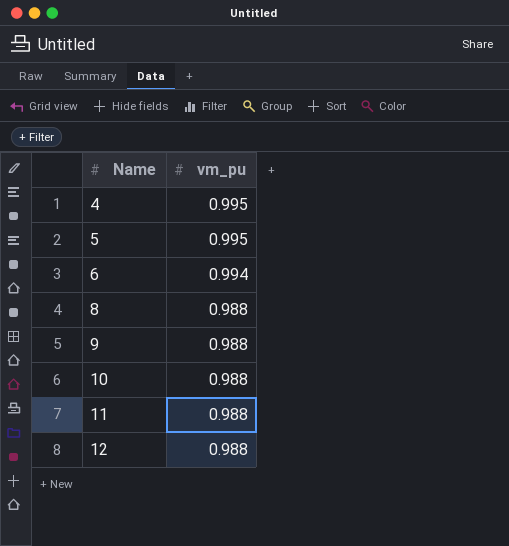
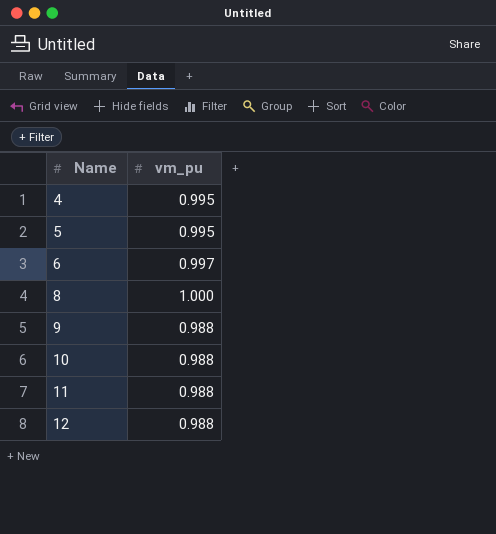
6 | vm_pu: 0.994 -> 0.997
8 | vm_pu: 0.988 -> 1.000

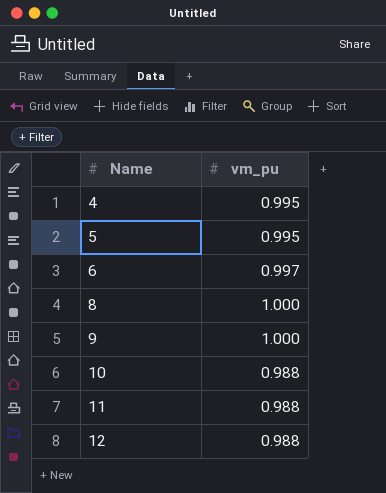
9 | vm_pu: 0.988 -> 1.000

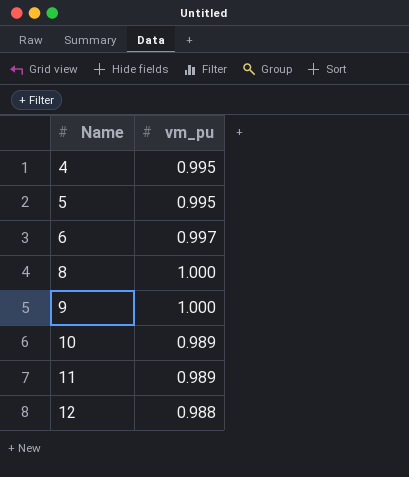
10 | vm_pu: 0.988 -> 0.989
11 | vm_pu: 0.988 -> 0.989

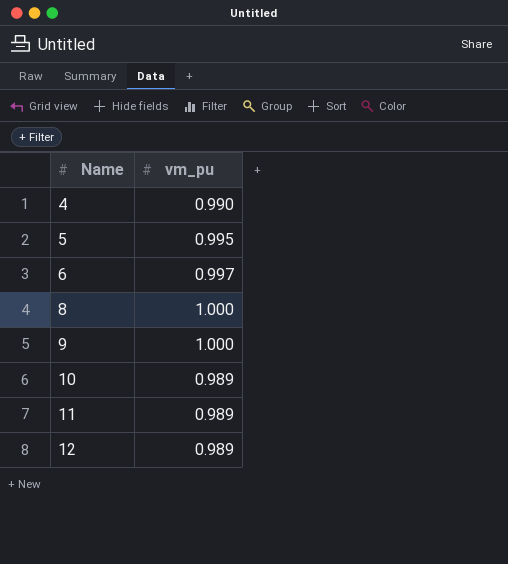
4 | vm_pu: 0.995 -> 0.990
12 | vm_pu: 0.988 -> 0.989

